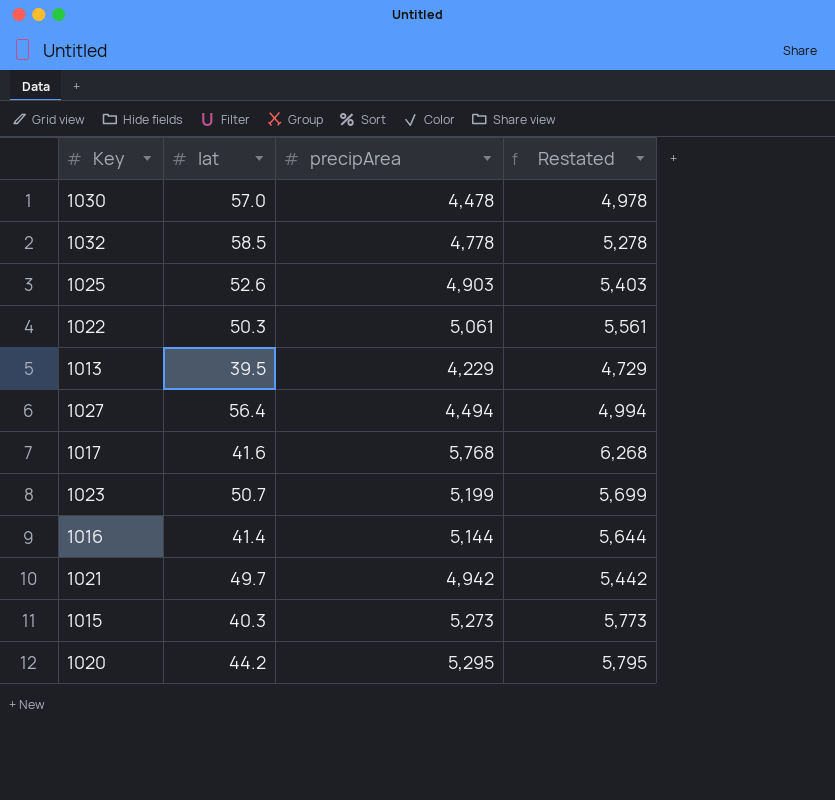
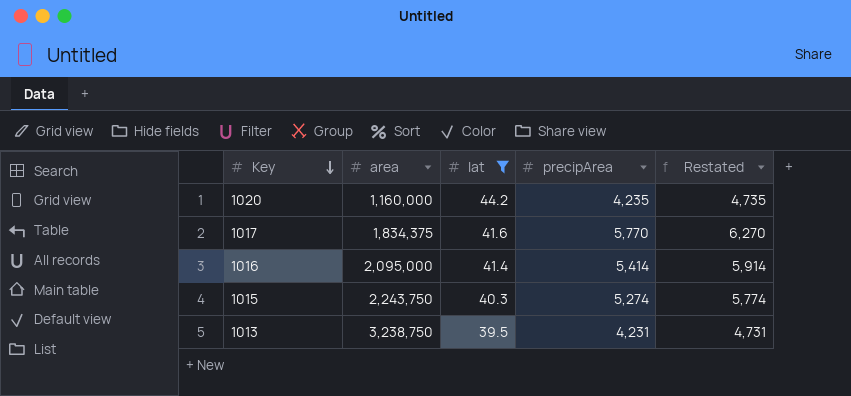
filter: none -> lat <= 44.2
row order: none -> Key descending
column area | position: none -> 2
1020 | precipArea: 5,295 -> 4,235
1020 | Restated: 5,795 -> 4,735
1017 | precipArea: 5,768 -> 5,770
1017 | Restated: 6,268 -> 6,270
1016 | precipArea: 5,144 -> 5,414
1016 | Restated: 5,644 -> 5,914
1015 | precipArea: 5,273 -> 5,274
1015 | Restated: 5,773 -> 5,774
1013 | precipArea: 4,229 -> 4,231
1013 | Restated: 4,729 -> 4,731

